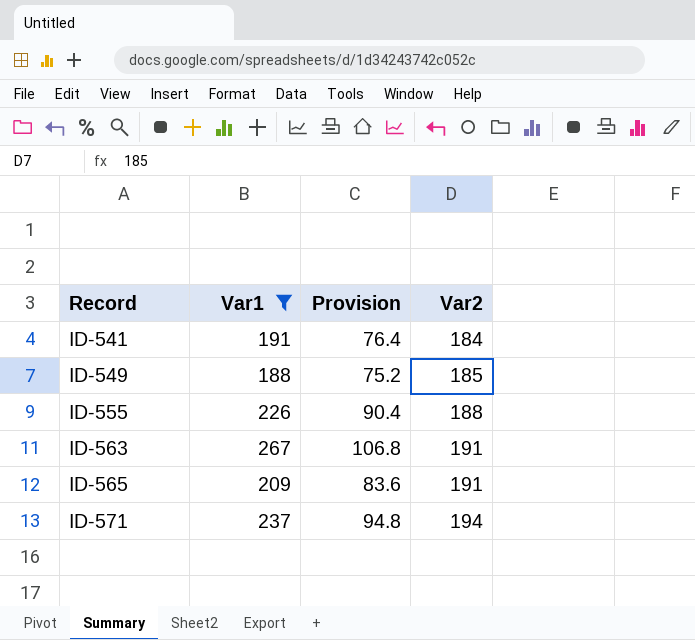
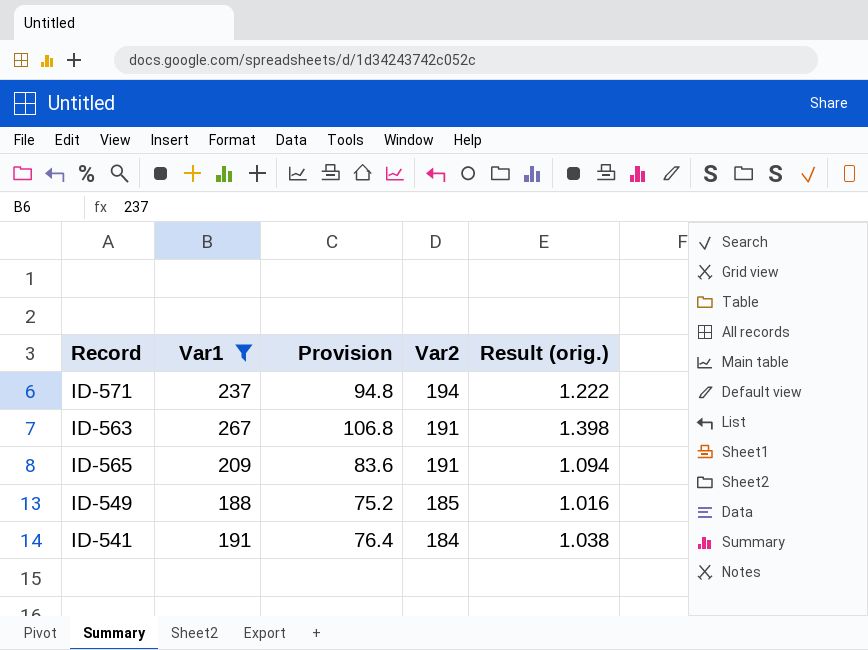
row order: Record ascending -> Var2 descending
column Result (orig.) | formula: none -> [Var1] / [Var2]
row ID-555: 226 | 90.4 | 188 -> none

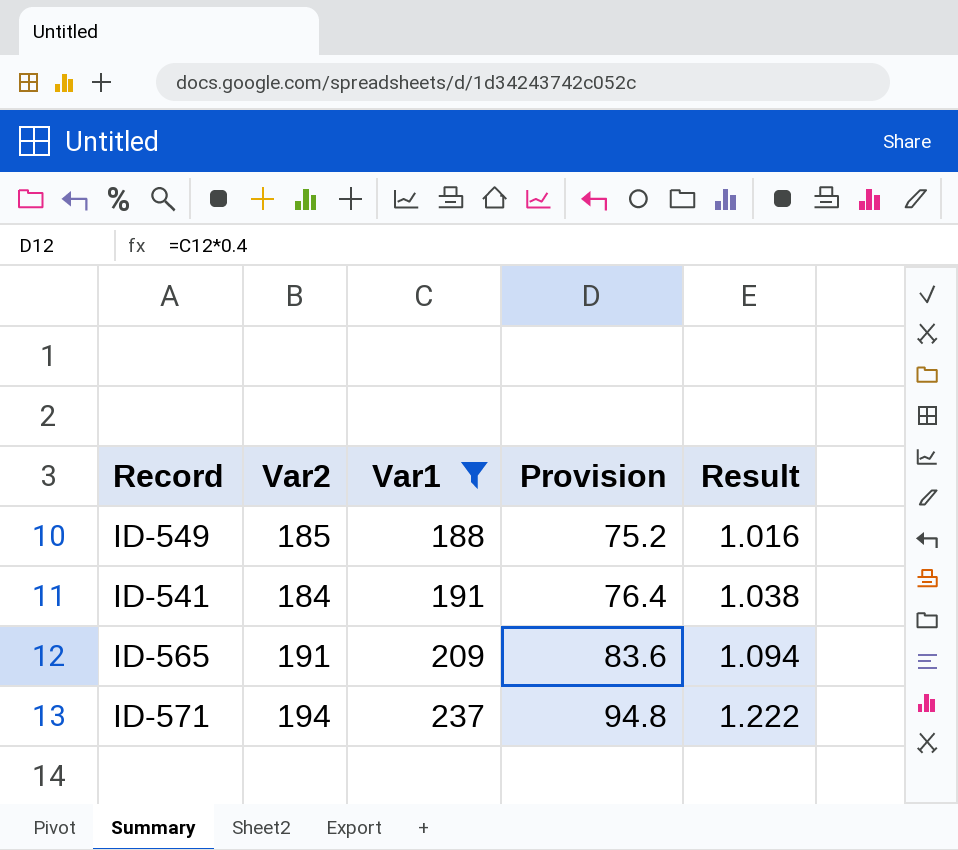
row order: Var2 descending -> Var1 ascending
column Var2 | position: 4 -> 2
column name: Result (orig.) -> Result
row ID-563: 267 | 106.8 | 191 | 1.398 -> none

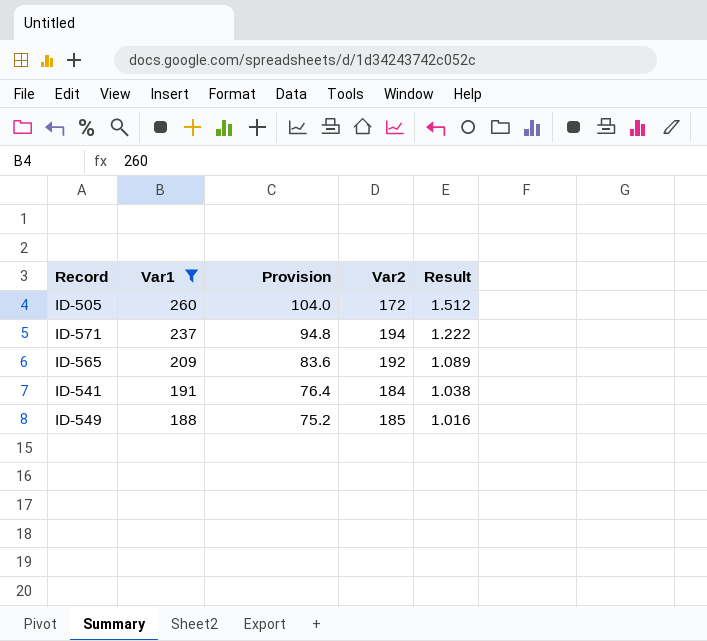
row order: Var1 ascending -> Var1 descending
column Var2 | position: 2 -> 4
row ID-505: none -> 260 | 104.0 | 172 | 1.512
ID-565 | Var2: 191 -> 192
ID-565 | Result: 1.094 -> 1.089

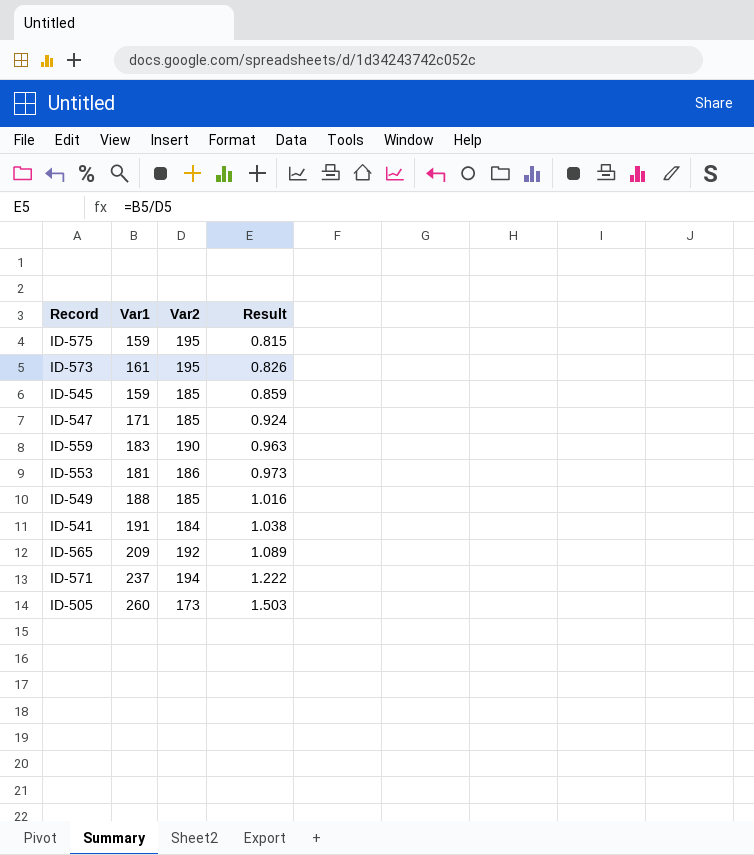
filter: Var1 >= 188 -> none
row order: Var1 descending -> Result ascending
column Provision | formula: [Var1] * 0.4 -> none
ID-505 | Var2: 172 -> 173
ID-505 | Result: 1.512 -> 1.503

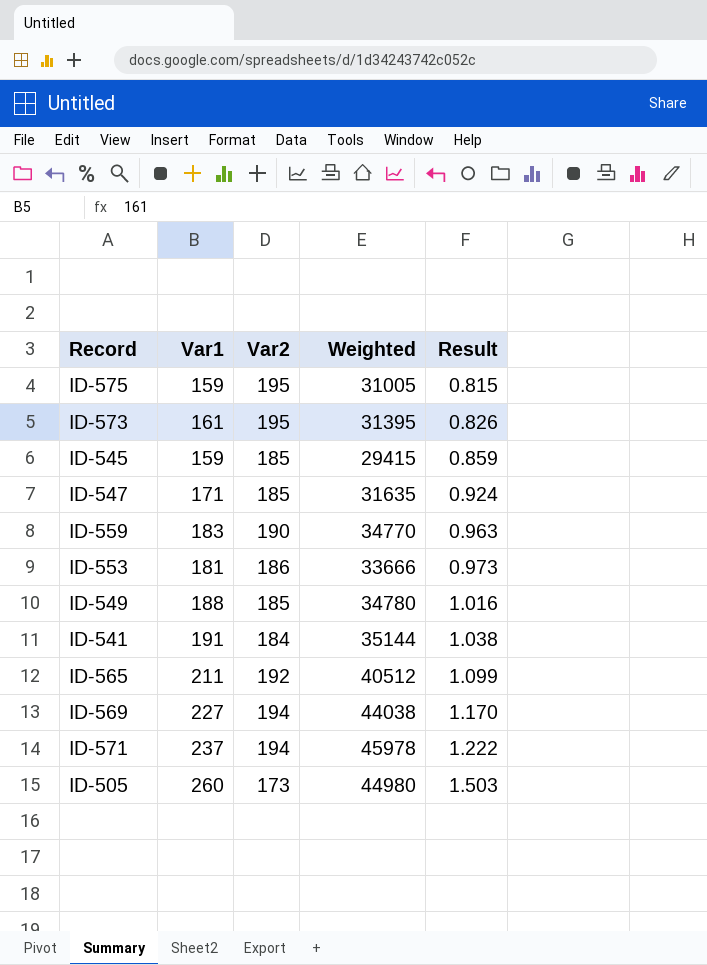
column Weighted | formula: none -> [Var1] * [Var2]
ID-565 | Var1: 209 -> 211
ID-565 | Result: 1.089 -> 1.099
row ID-569: none -> 227 | 194 | 44038 | 1.170

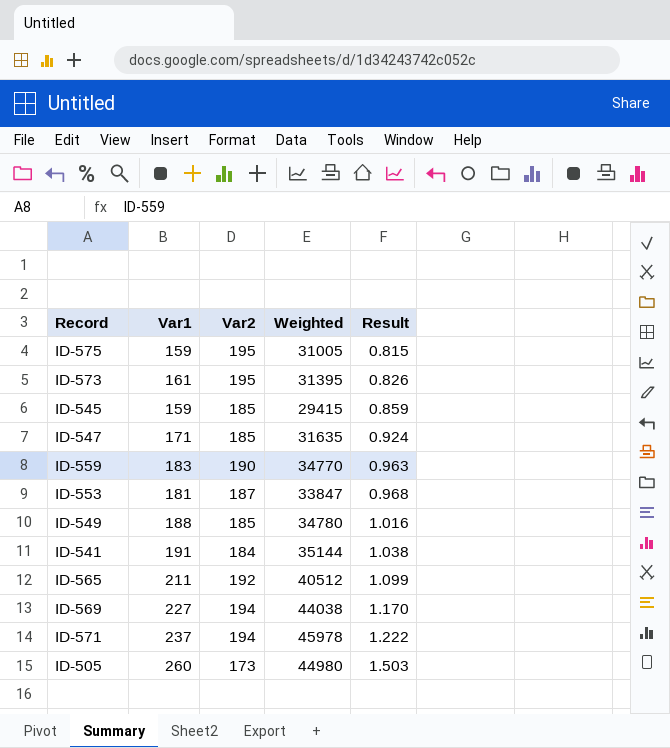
ID-553 | Var2: 186 -> 187
ID-553 | Weighted: 33666 -> 33847
ID-553 | Result: 0.973 -> 0.968

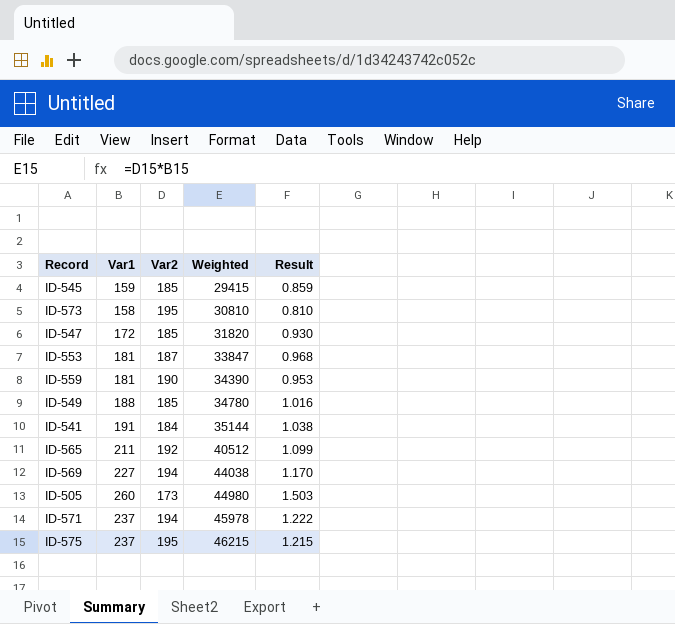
row order: Result ascending -> Weighted ascending
ID-573 | Var1: 161 -> 158
ID-573 | Weighted: 31395 -> 30810
ID-573 | Result: 0.826 -> 0.810
ID-547 | Var1: 171 -> 172
ID-547 | Weighted: 31635 -> 31820
ID-547 | Result: 0.924 -> 0.930
ID-559 | Var1: 183 -> 181
ID-559 | Weighted: 34770 -> 34390
ID-559 | Result: 0.963 -> 0.953
ID-575 | Var1: 159 -> 237
ID-575 | Weighted: 31005 -> 46215
ID-575 | Result: 0.815 -> 1.215

